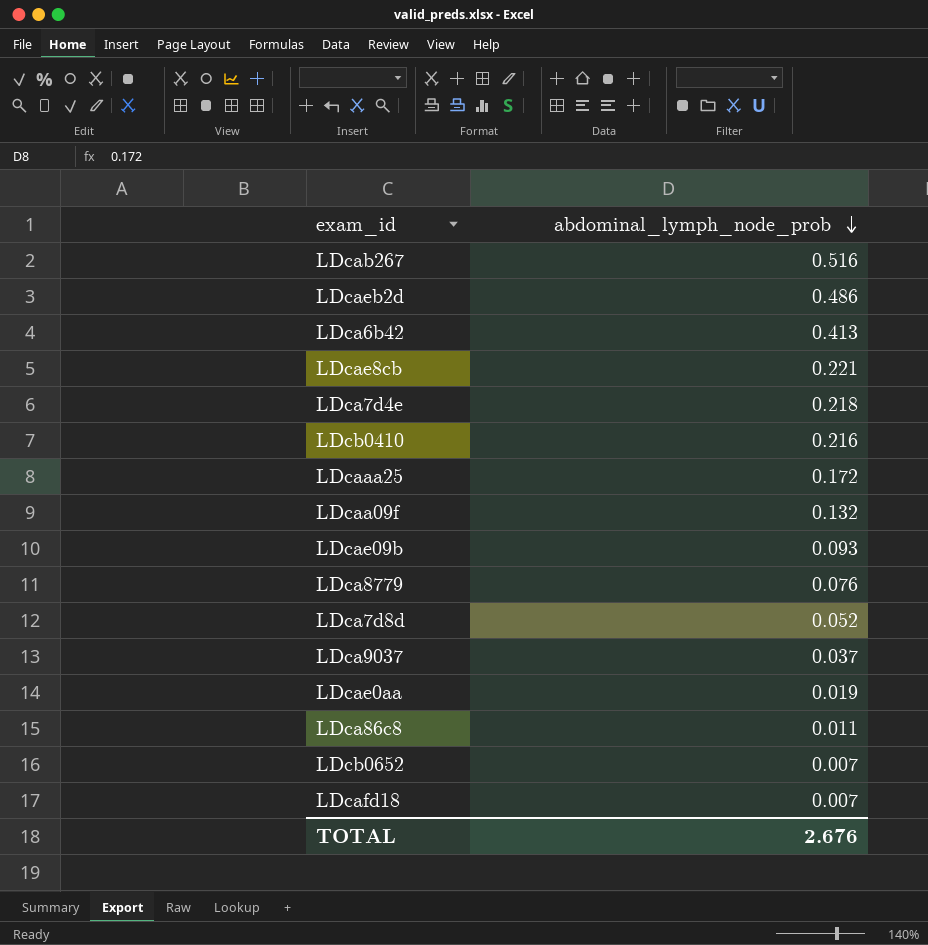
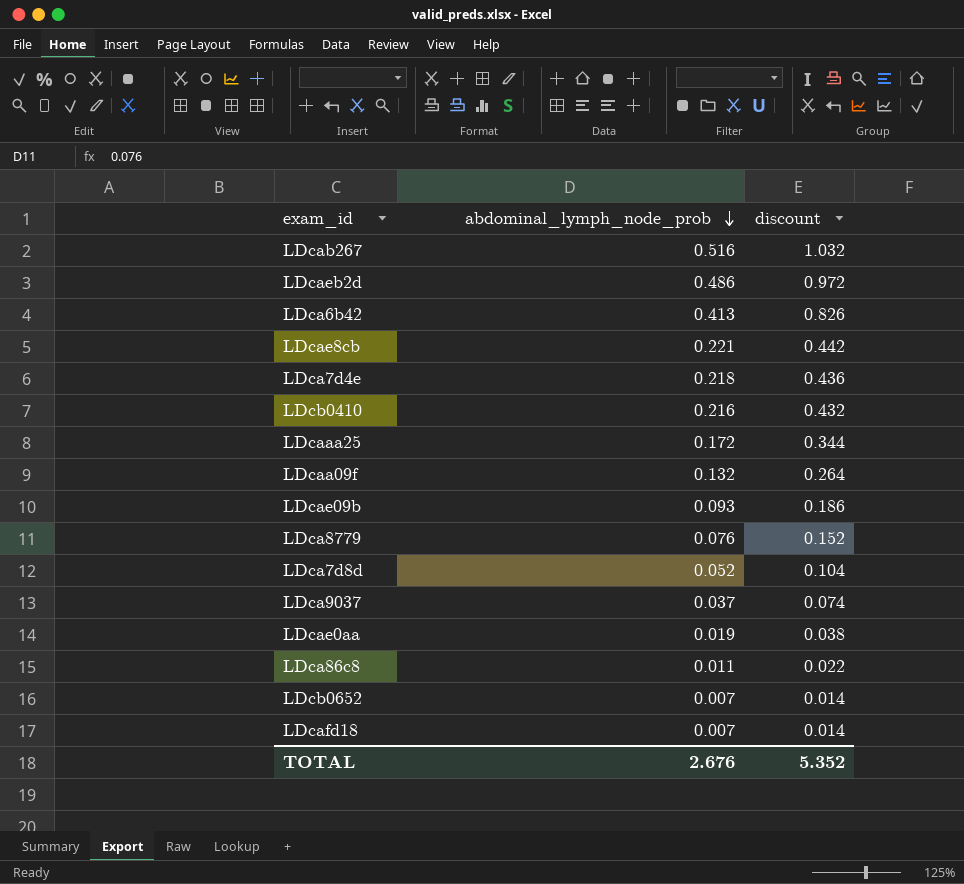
column discount | formula: none -> [abdominal_lymph_node_prob] * 2

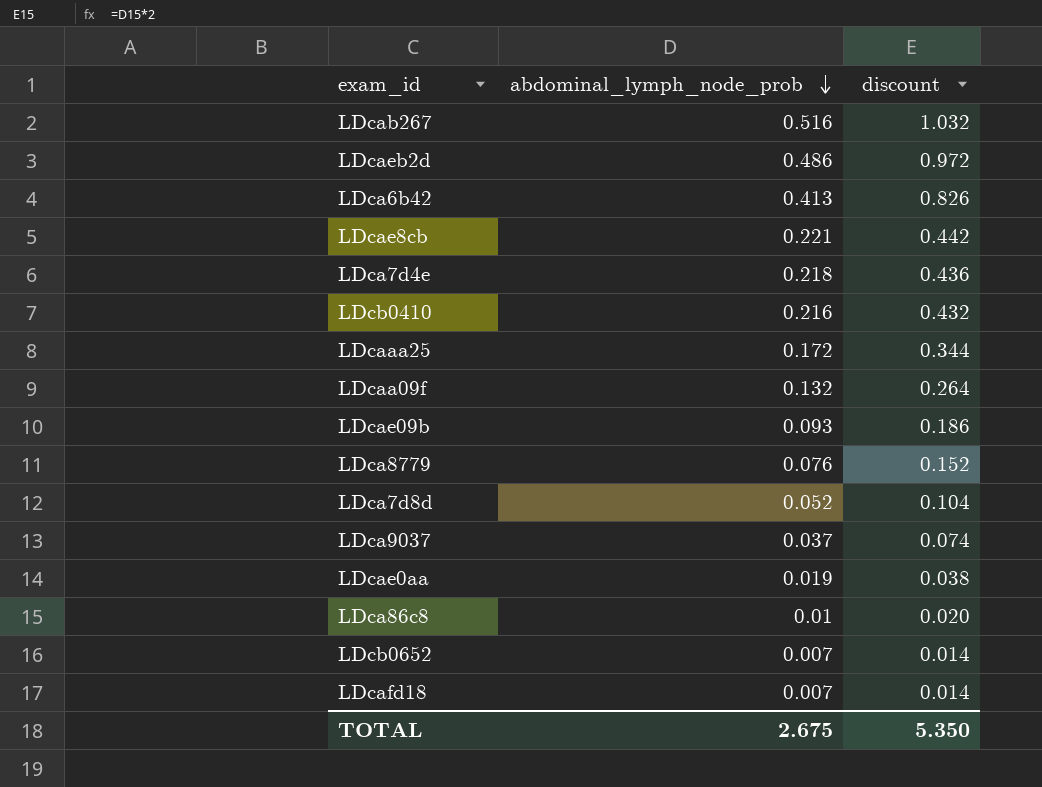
LDca86c8 | abdominal_lymph_node_prob: 0.011 -> 0.01
LDca86c8 | discount: 0.022 -> 0.020
TOTAL | abdominal_lymph_node_prob: 2.676 -> 2.675
TOTAL | discount: 5.352 -> 5.350

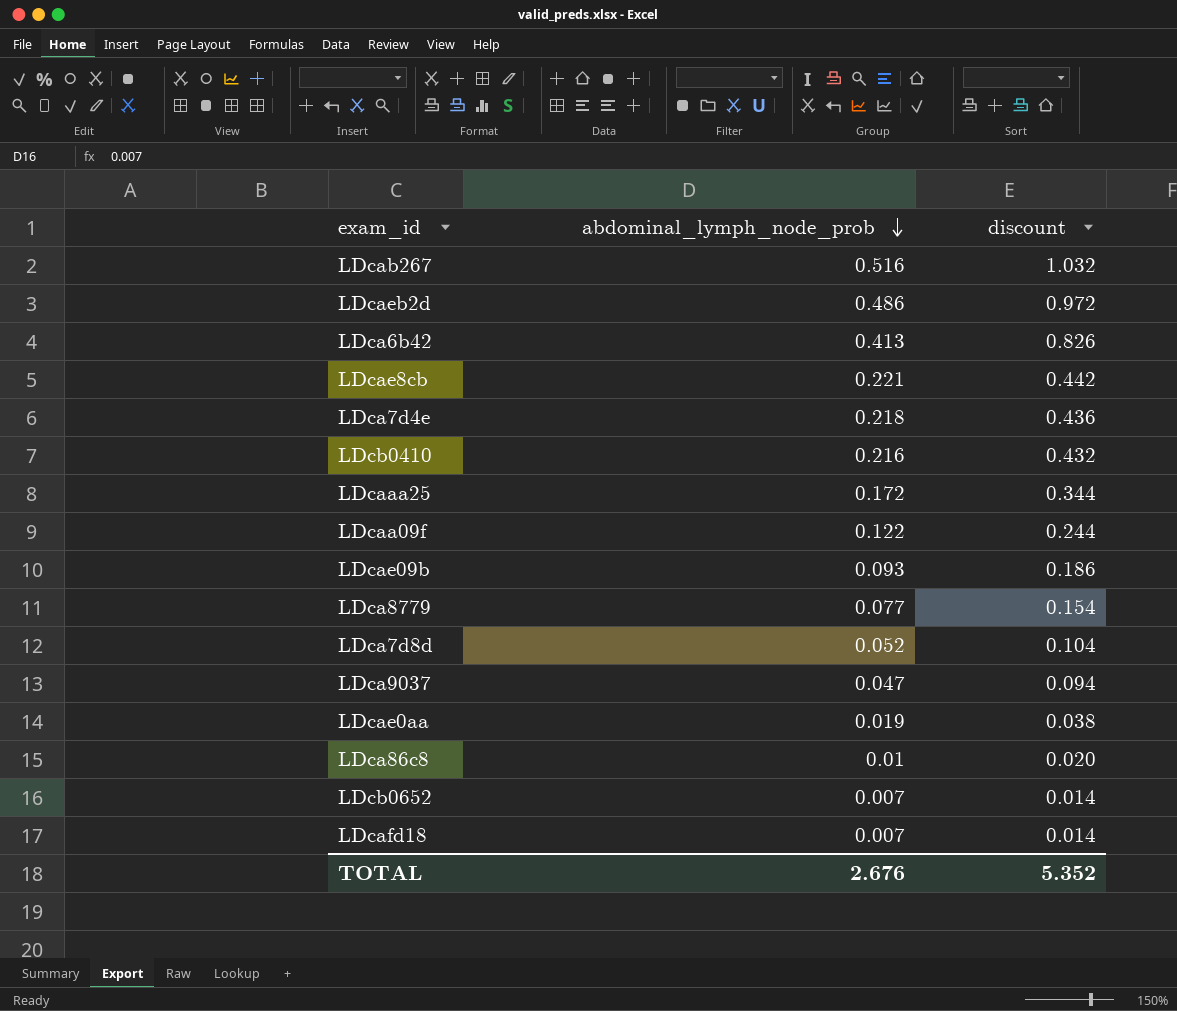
LDcaa09f | abdominal_lymph_node_prob: 0.132 -> 0.122
LDcaa09f | discount: 0.264 -> 0.244
LDca8779 | abdominal_lymph_node_prob: 0.076 -> 0.077
LDca8779 | discount: 0.152 -> 0.154
LDca9037 | abdominal_lymph_node_prob: 0.037 -> 0.047
LDca9037 | discount: 0.074 -> 0.094
TOTAL | abdominal_lymph_node_prob: 2.675 -> 2.676
TOTAL | discount: 5.350 -> 5.352

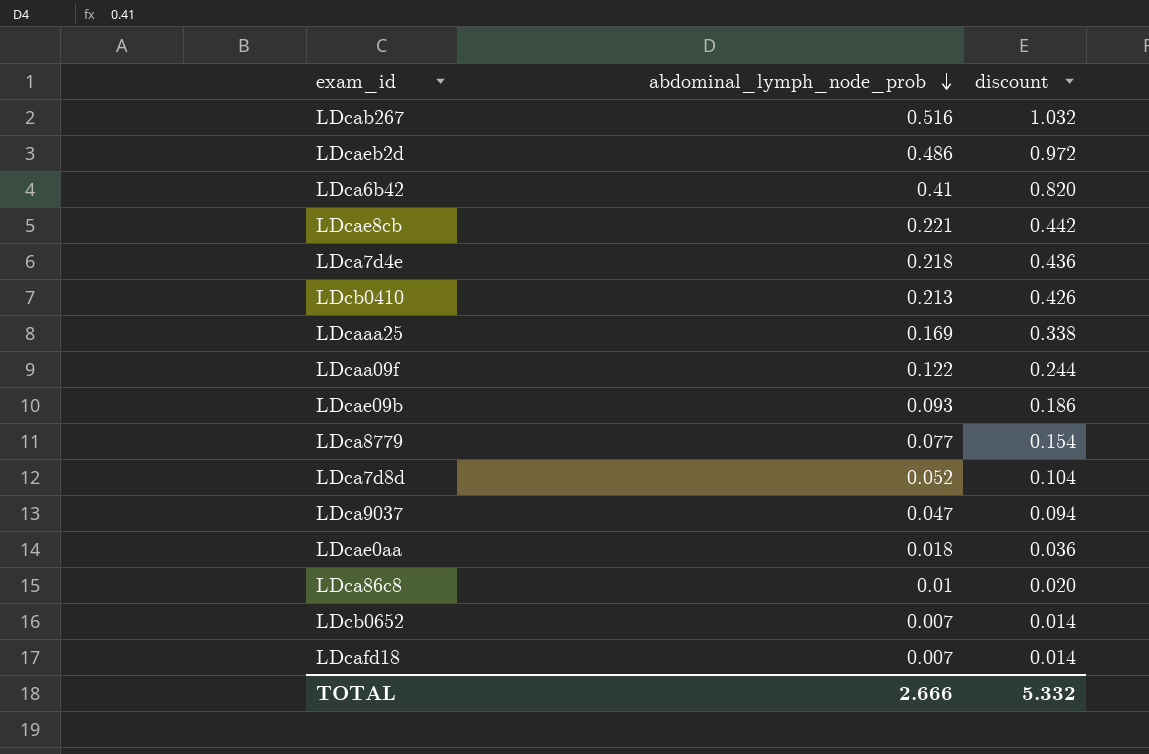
LDca6b42 | abdominal_lymph_node_prob: 0.413 -> 0.41
LDca6b42 | discount: 0.826 -> 0.820
LDcb0410 | abdominal_lymph_node_prob: 0.216 -> 0.213
LDcb0410 | discount: 0.432 -> 0.426
LDcaaa25 | abdominal_lymph_node_prob: 0.172 -> 0.169
LDcaaa25 | discount: 0.344 -> 0.338
LDcae0aa | abdominal_lymph_node_prob: 0.019 -> 0.018
LDcae0aa | discount: 0.038 -> 0.036
TOTAL | abdominal_lymph_node_prob: 2.676 -> 2.666
TOTAL | discount: 5.352 -> 5.332

